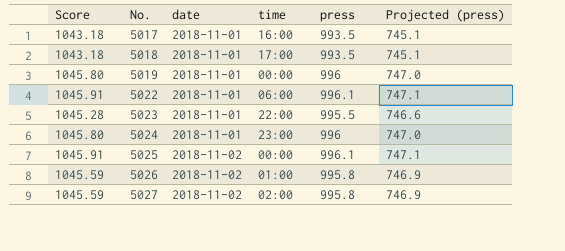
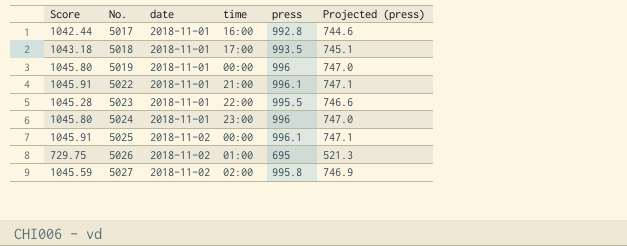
5017 | Score: 1043.18 -> 1042.44
5017 | press: 993.5 -> 992.8
5017 | Projected (press): 745.1 -> 744.6
5022 | time: 06:00 -> 21:00
5026 | Score: 1045.59 -> 729.75
5026 | press: 995.8 -> 695
5026 | Projected (press): 746.9 -> 521.3

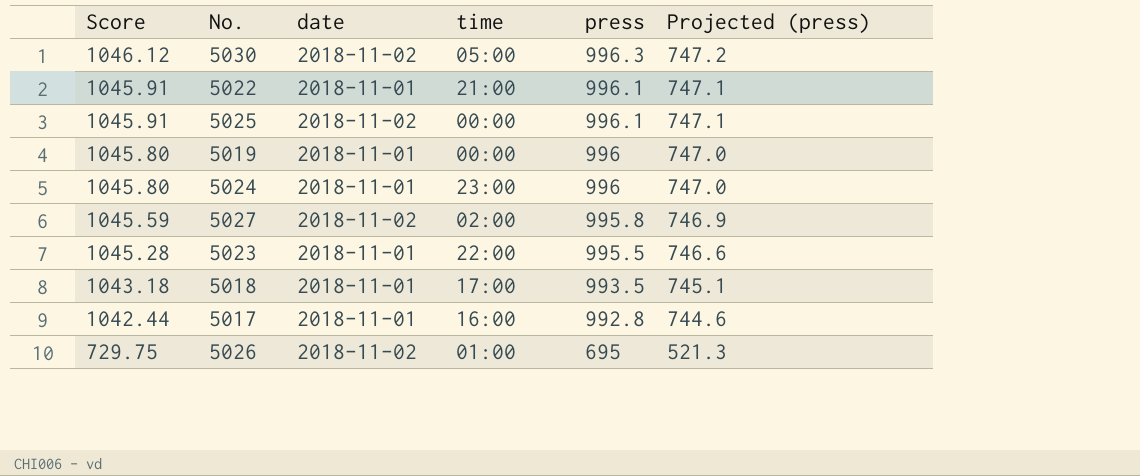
row order: No. ascending -> Score descending
row 5030: none -> 1046.12 | 2018-11-02 | 05:00 | 996.3 | 747.2

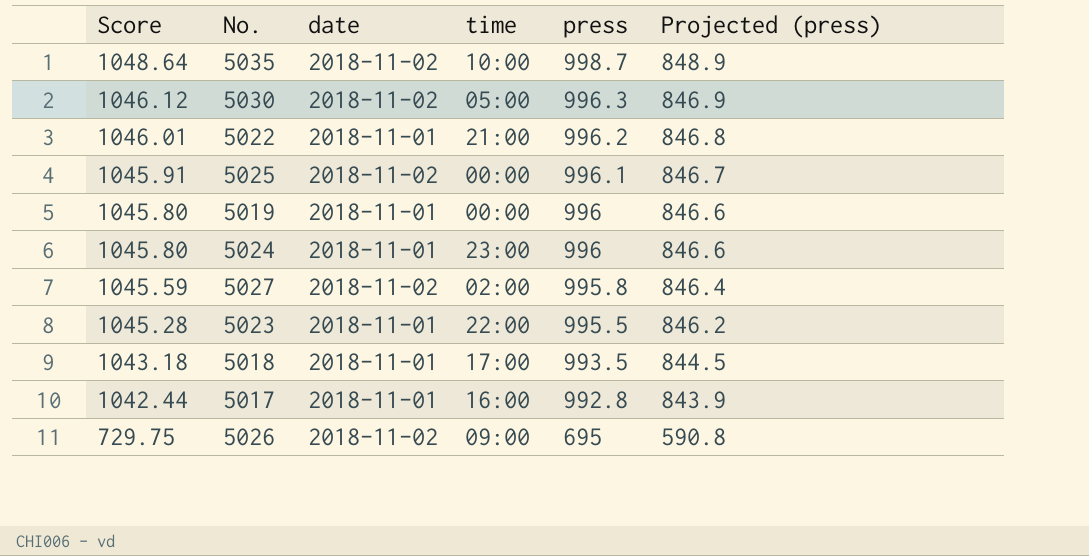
column Projected (press) | formula: [press] * 0.75 -> [press] * 0.85
row 5035: none -> 1048.64 | 2018-11-02 | 10:00 | 998.7 | 848.9
5022 | Score: 1045.91 -> 1046.01
5022 | press: 996.1 -> 996.2
5026 | time: 01:00 -> 09:00

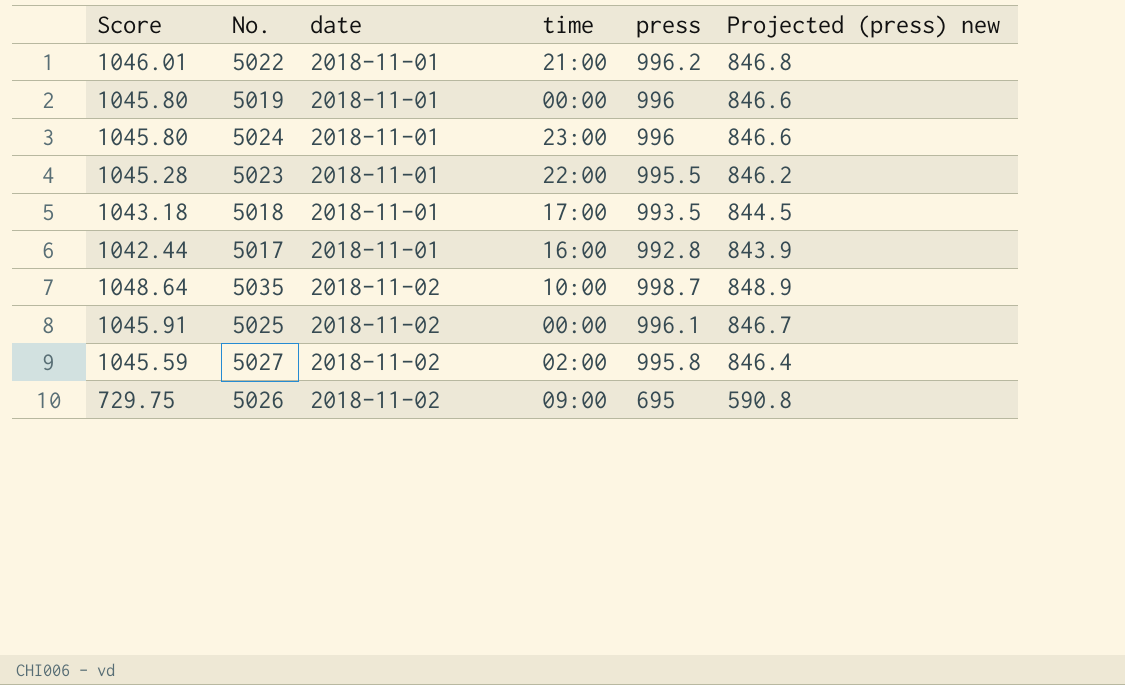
row order: Score descending -> date ascending
column name: Projected (press) -> Projected (press) new
row 5030: 1046.12 | 2018-11-02 | 05:00 | 996.3 | 846.9 -> none

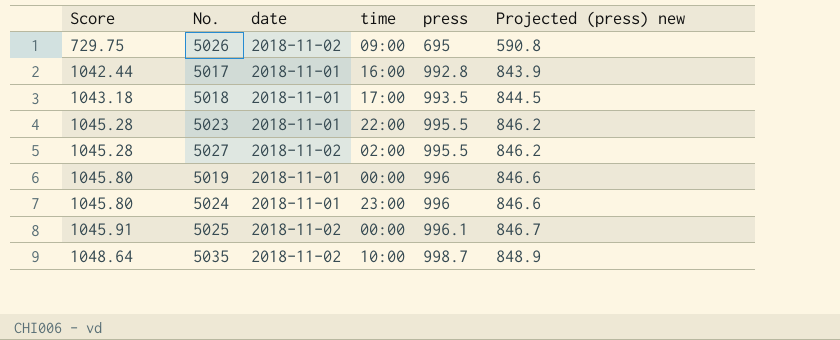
row order: date ascending -> Score ascending
row 5022: 1046.01 | 2018-11-01 | 21:00 | 996.2 | 846.8 -> none
5027 | Score: 1045.59 -> 1045.28
5027 | press: 995.8 -> 995.5
5027 | Projected (press) new: 846.4 -> 846.2

